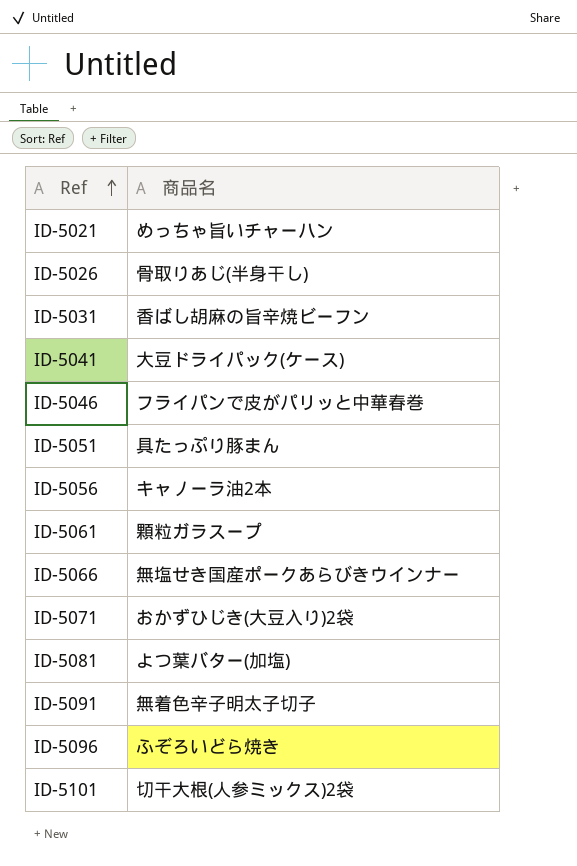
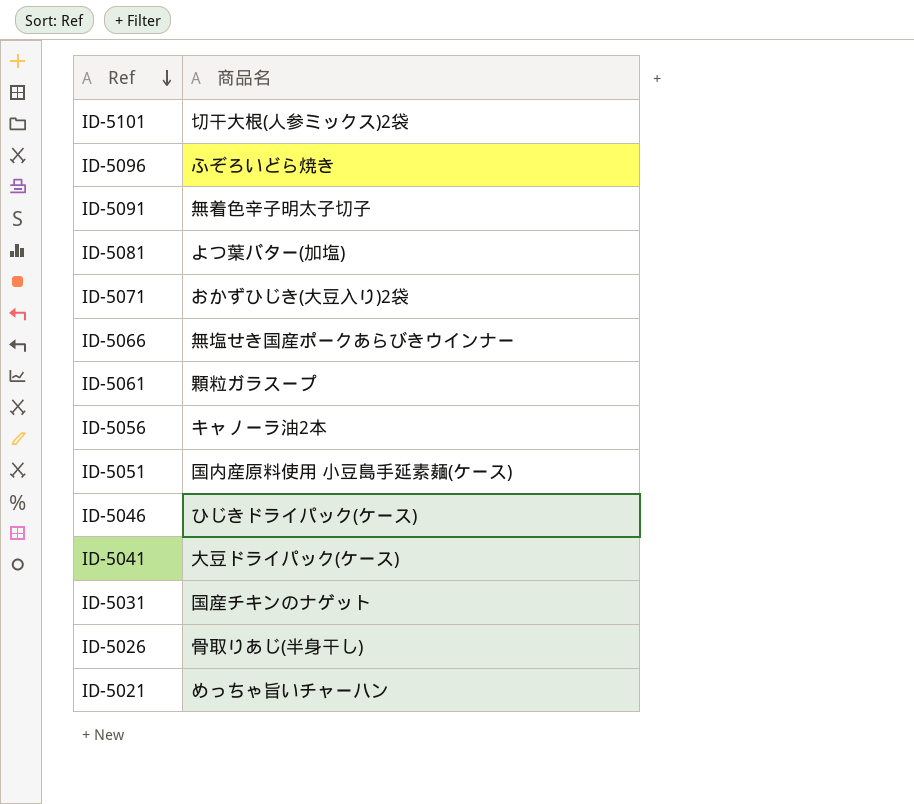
row order: Ref ascending -> Ref descending
ID-5051 | 商品名: 具たっぷり豚まん -> 国内産原料使用 小豆島手延素麺(ケース)
ID-5046 | 商品名: フライパンで皮がパリッと中華春巻 -> ひじきドライパック(ケース)
ID-5031 | 商品名: 香ばし胡麻の旨辛焼ビーフン -> 国産チキンのナゲット

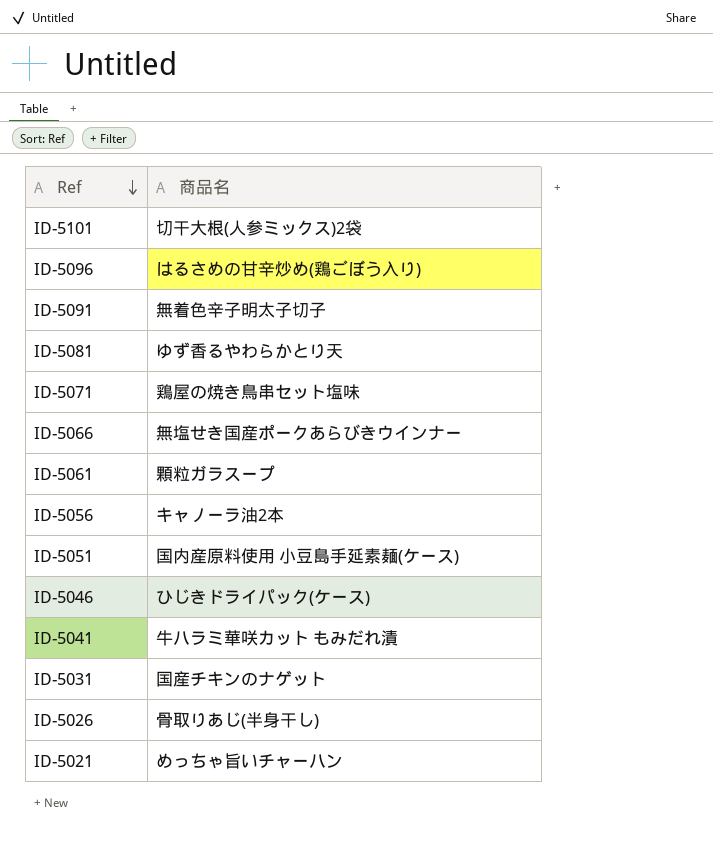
ID-5096 | 商品名: ふぞろいどら焼き -> はるさめの甘辛炒め(鶏ごぼう入り)
ID-5081 | 商品名: よつ葉バター(加塩) -> ゆず香るやわらかとり天
ID-5071 | 商品名: おかずひじき(大豆入り)2袋 -> 鶏屋の焼き鳥串セット塩味
ID-5041 | 商品名: 大豆ドライパック(ケース) -> 牛ハラミ華咲カット もみだれ漬

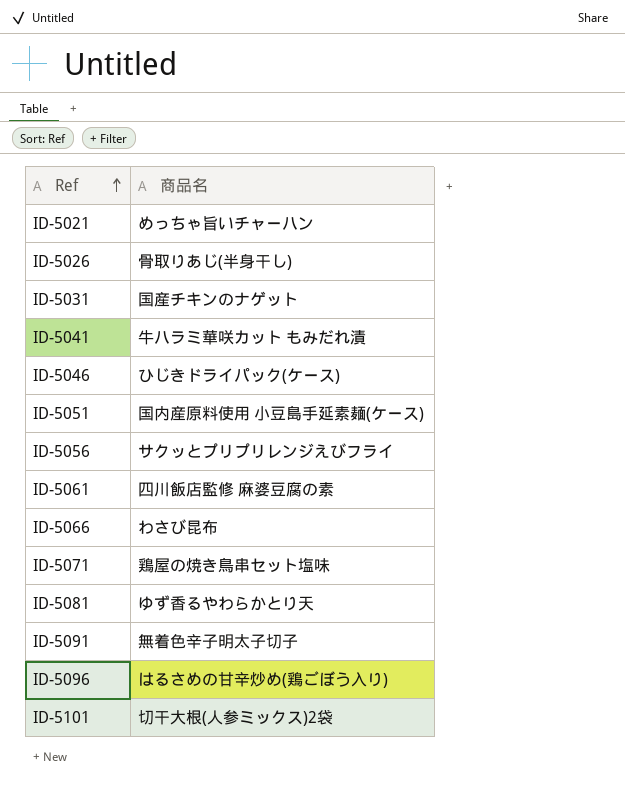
row order: Ref descending -> Ref ascending
ID-5056 | 商品名: キャノーラ油2本 -> サクッとプリプリレンジえびフライ
ID-5061 | 商品名: 顆粒ガラスープ -> 四川飯店監修 麻婆豆腐の素
ID-5066 | 商品名: 無塩せき国産ポークあらびきウインナー -> わさび昆布

